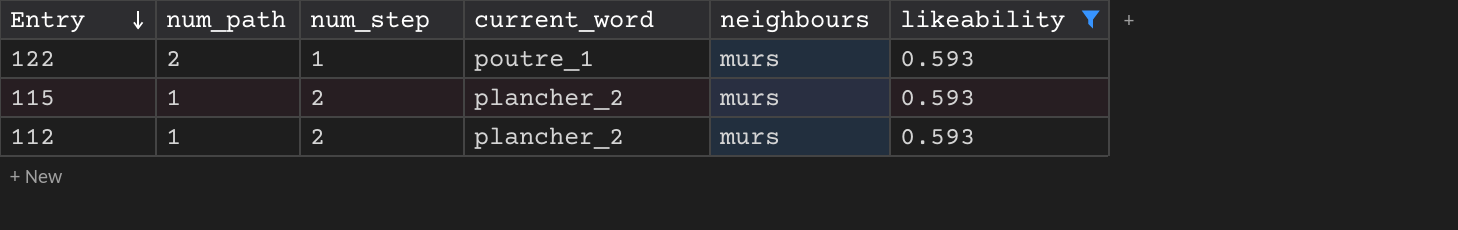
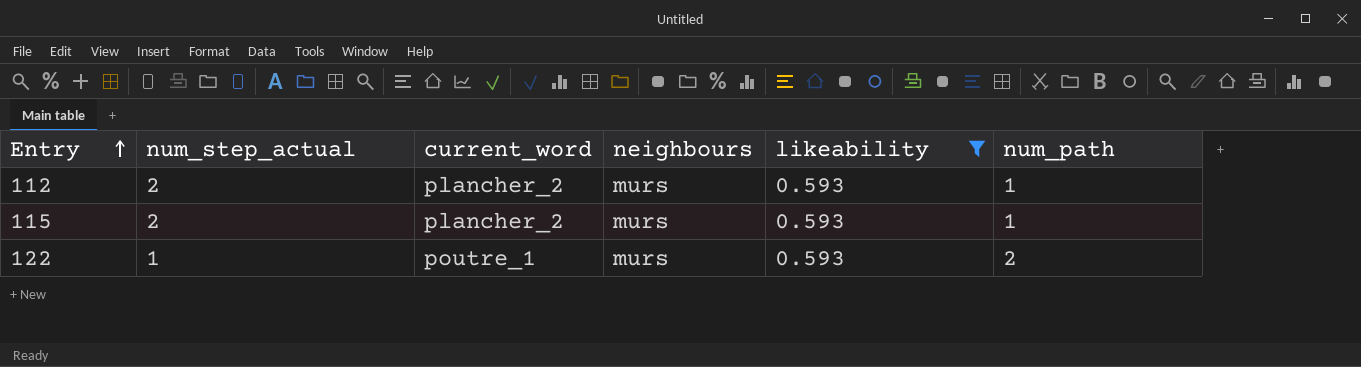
row order: Entry descending -> Entry ascending
column name: num_step -> num_step_actual
column num_path | position: 2 -> 6

